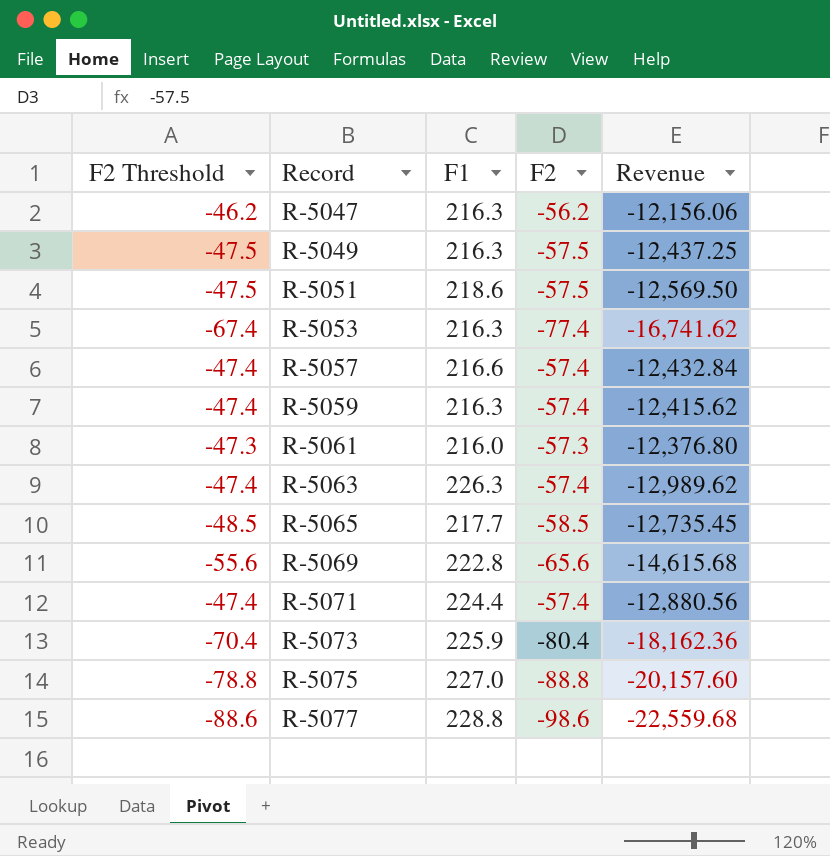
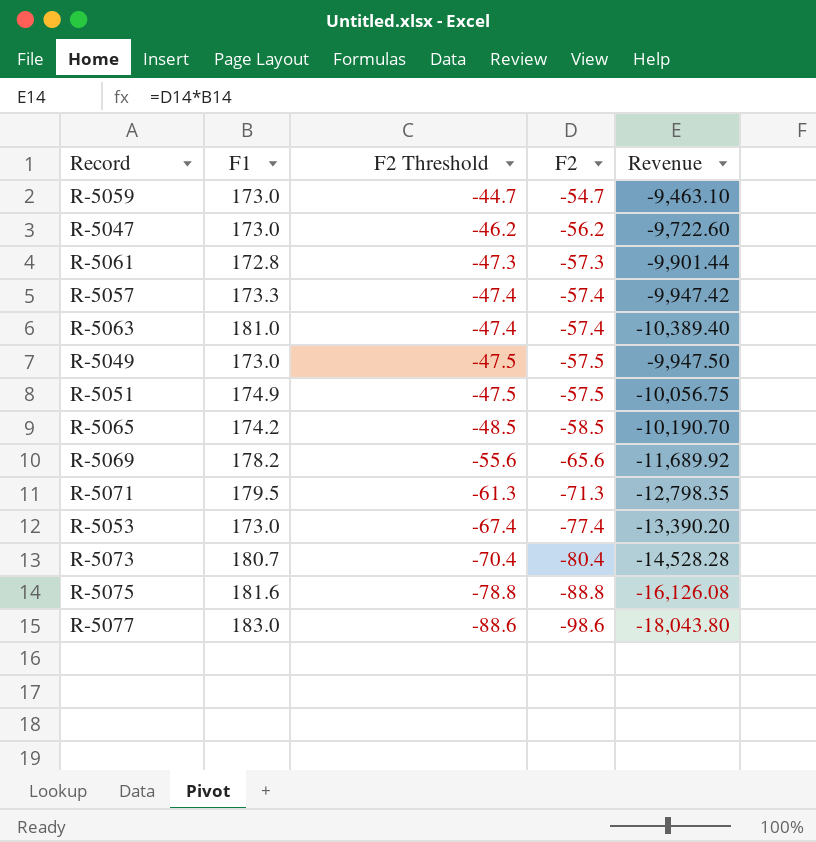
row order: Record ascending -> F2 Threshold descending
column F2 Threshold | position: 1 -> 3
R-5059 | F1: 216.3 -> 173.0
R-5059 | F2 Threshold: -47.4 -> -44.7
R-5059 | F2: -57.4 -> -54.7
R-5059 | Revenue: -12,415.62 -> -9,463.10
R-5047 | F1: 216.3 -> 173.0
R-5047 | Revenue: -12,156.06 -> -9,722.60
R-5061 | F1: 216.0 -> 172.8
R-5061 | Revenue: -12,376.80 -> -9,901.44
R-5057 | F1: 216.6 -> 173.3
R-5057 | Revenue: -12,432.84 -> -9,947.42
R-5063 | F1: 226.3 -> 181.0
R-5063 | Revenue: -12,989.62 -> -10,389.40
R-5049 | F1: 216.3 -> 173.0
R-5049 | Revenue: -12,437.25 -> -9,947.50
R-5051 | F1: 218.6 -> 174.9
R-5051 | Revenue: -12,569.50 -> -10,056.75
R-5065 | F1: 217.7 -> 174.2
R-5065 | Revenue: -12,735.45 -> -10,190.70
R-5069 | F1: 222.8 -> 178.2
R-5069 | Revenue: -14,615.68 -> -11,689.92
R-5071 | F1: 224.4 -> 179.5
R-5071 | F2 Threshold: -47.4 -> -61.3
R-5071 | F2: -57.4 -> -71.3
R-5071 | Revenue: -12,880.56 -> -12,798.35
R-5053 | F1: 216.3 -> 173.0
R-5053 | Revenue: -16,741.62 -> -13,390.20
R-5073 | F1: 225.9 -> 180.7
R-5073 | Revenue: -18,162.36 -> -14,528.28
R-5075 | F1: 227.0 -> 181.6
R-5075 | Revenue: -20,157.60 -> -16,126.08
R-5077 | F1: 228.8 -> 183.0
R-5077 | Revenue: -22,559.68 -> -18,043.80

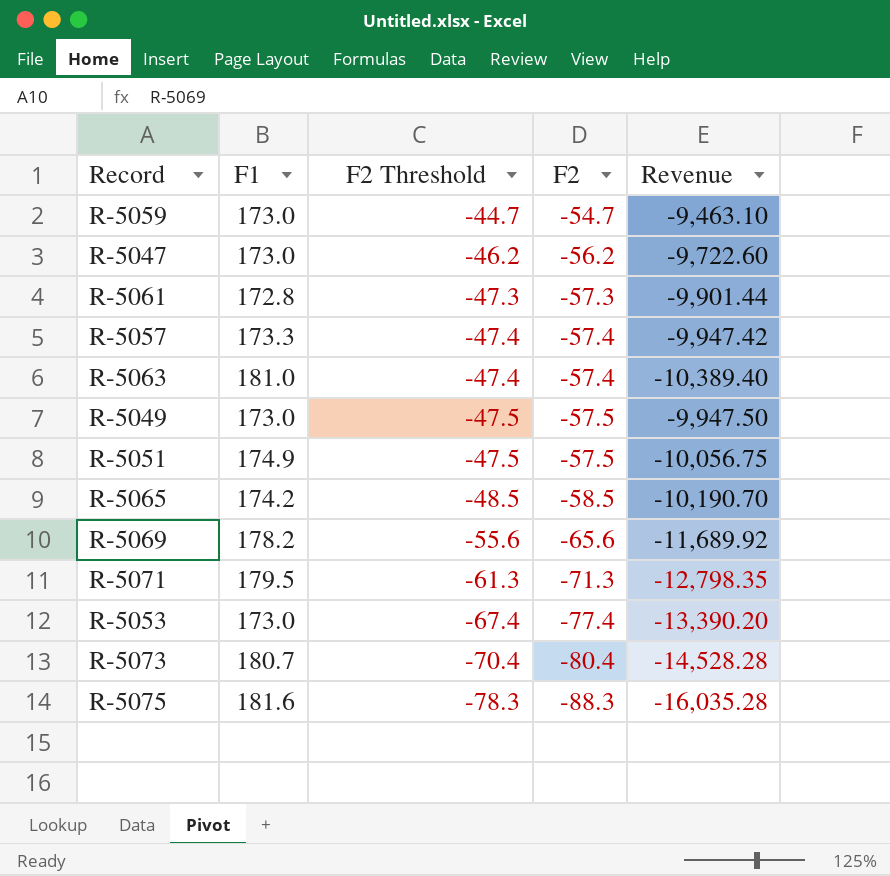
row R-5077: 183.0 | -88.6 | -98.6 | -18,043.80 -> none
R-5075 | F2 Threshold: -78.8 -> -78.3
R-5075 | F2: -88.8 -> -88.3
R-5075 | Revenue: -16,126.08 -> -16,035.28

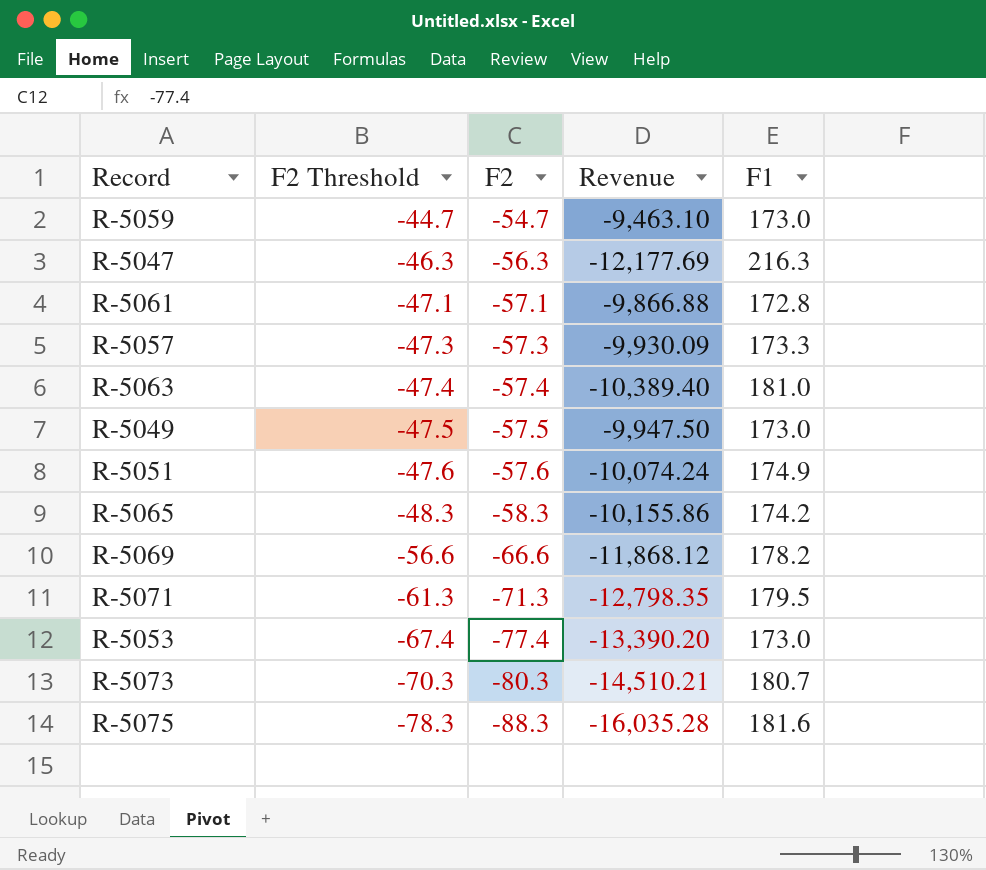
column F1 | position: 2 -> 5
R-5047 | F2 Threshold: -46.2 -> -46.3
R-5047 | F2: -56.2 -> -56.3
R-5047 | Revenue: -9,722.60 -> -12,177.69
R-5047 | F1: 173.0 -> 216.3
R-5061 | F2 Threshold: -47.3 -> -47.1
R-5061 | F2: -57.3 -> -57.1
R-5061 | Revenue: -9,901.44 -> -9,866.88
R-5057 | F2 Threshold: -47.4 -> -47.3
R-5057 | F2: -57.4 -> -57.3
R-5057 | Revenue: -9,947.42 -> -9,930.09
R-5051 | F2 Threshold: -47.5 -> -47.6
R-5051 | F2: -57.5 -> -57.6
R-5051 | Revenue: -10,056.75 -> -10,074.24
R-5065 | F2 Threshold: -48.5 -> -48.3
R-5065 | F2: -58.5 -> -58.3
R-5065 | Revenue: -10,190.70 -> -10,155.86
R-5069 | F2 Threshold: -55.6 -> -56.6
R-5069 | F2: -65.6 -> -66.6
R-5069 | Revenue: -11,689.92 -> -11,868.12
R-5073 | F2 Threshold: -70.4 -> -70.3
R-5073 | F2: -80.4 -> -80.3
R-5073 | Revenue: -14,528.28 -> -14,510.21

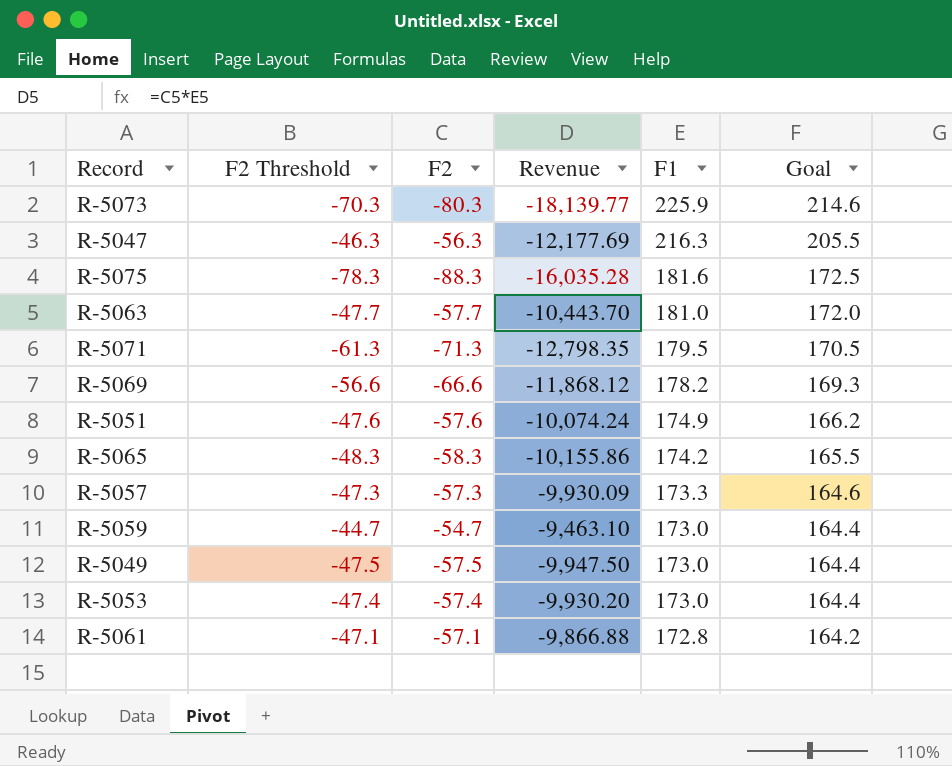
row order: F2 Threshold descending -> F1 descending
column Goal | formula: none -> [F1] * 0.95
R-5073 | Revenue: -14,510.21 -> -18,139.77
R-5073 | F1: 180.7 -> 225.9
R-5063 | F2 Threshold: -47.4 -> -47.7
R-5063 | F2: -57.4 -> -57.7
R-5063 | Revenue: -10,389.40 -> -10,443.70
R-5053 | F2 Threshold: -67.4 -> -47.4
R-5053 | F2: -77.4 -> -57.4
R-5053 | Revenue: -13,390.20 -> -9,930.20

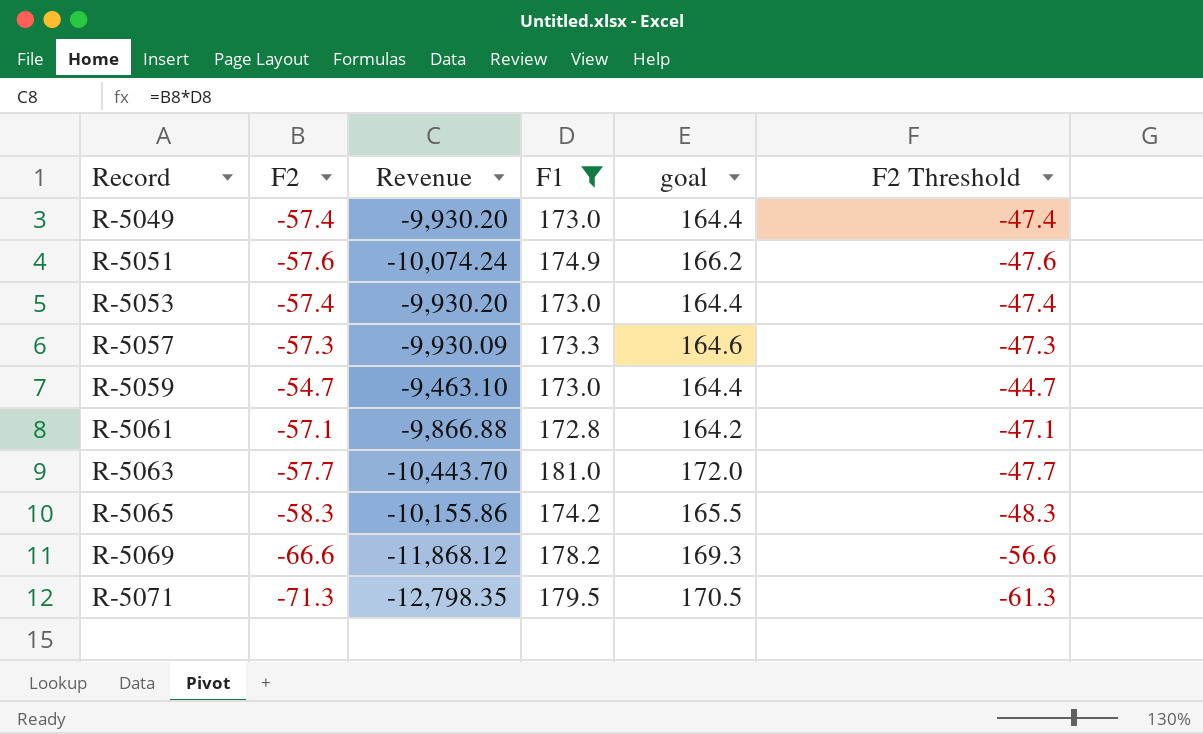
filter: none -> F1 <= 181.0
row order: F1 descending -> Record ascending
column name: Goal -> goal
column F2 Threshold | position: 2 -> 6
R-5049 | F2: -57.5 -> -57.4
R-5049 | Revenue: -9,947.50 -> -9,930.20
R-5049 | F2 Threshold: -47.5 -> -47.4

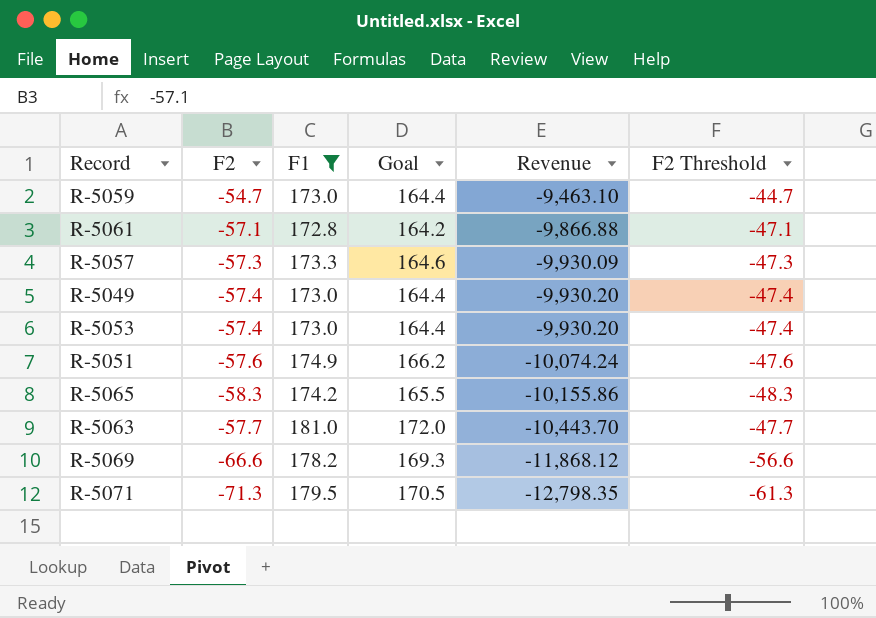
row order: Record ascending -> Revenue descending
column name: goal -> Goal
column Revenue | position: 3 -> 5

